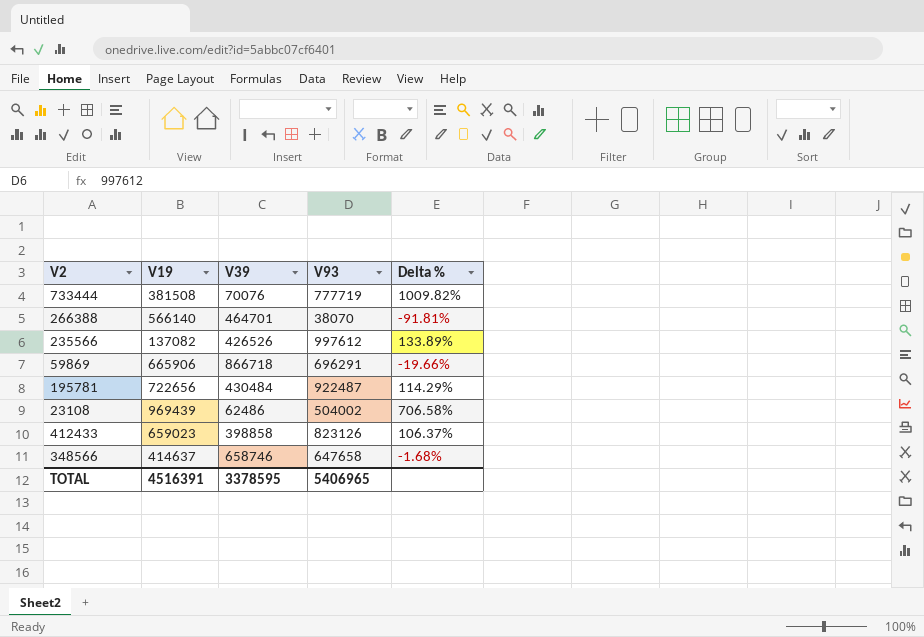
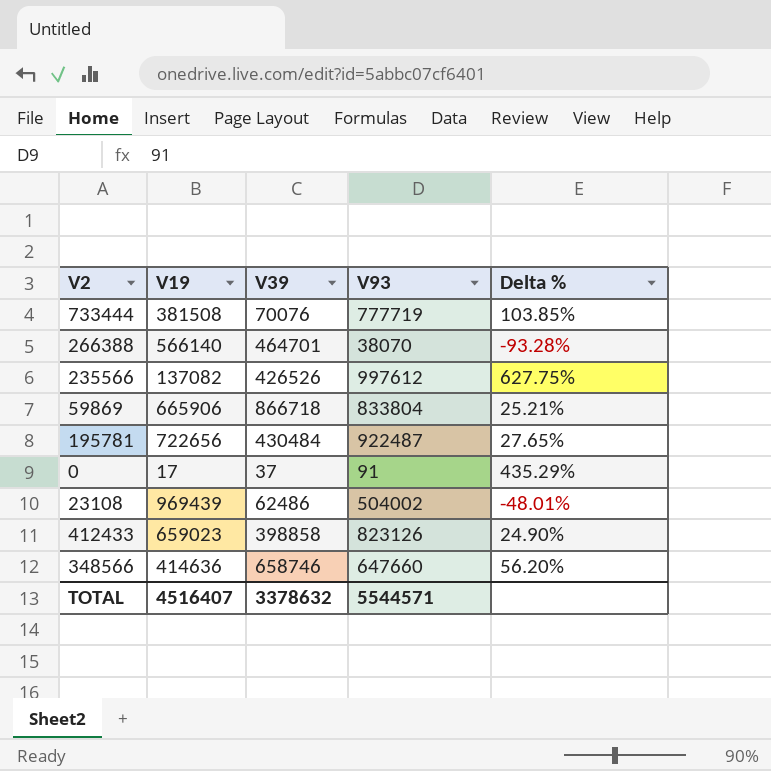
column Delta % | formula: ([V93] - [V39]) / [V39] -> ([V93] - [V19]) / [V19]
59869 | V93: 696291 -> 833804
row 0: none -> 17 | 37 | 91 | 435.29%
348566 | V19: 414637 -> 414636
348566 | V93: 647658 -> 647660
TOTAL | V19: 4516391 -> 4516407
TOTAL | V39: 3378595 -> 3378632
TOTAL | V93: 5406965 -> 5544571

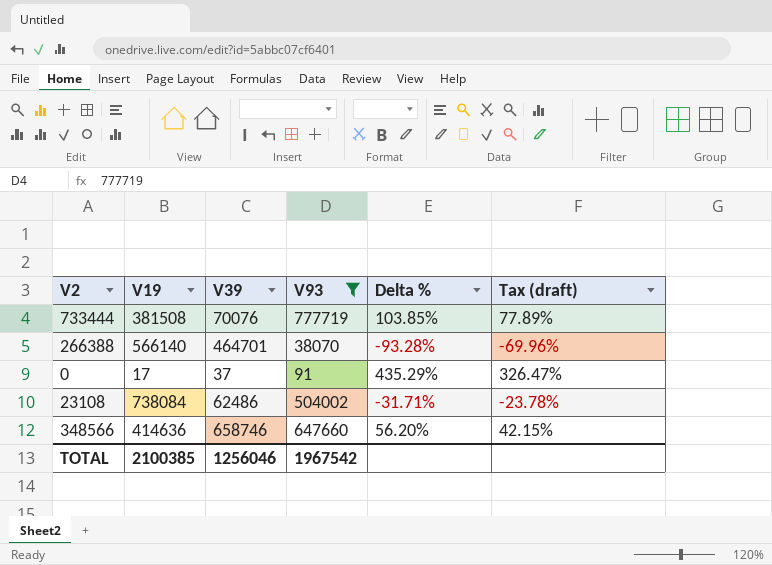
filter: none -> V93 <= 777719
column Tax (draft) | formula: none -> [Delta %] * 0.75
23108 | V19: 969439 -> 738084
23108 | Delta %: -48.01% -> -31.71%
TOTAL | V19: 4516407 -> 2100385
TOTAL | V39: 3378632 -> 1256046
TOTAL | V93: 5544571 -> 1967542

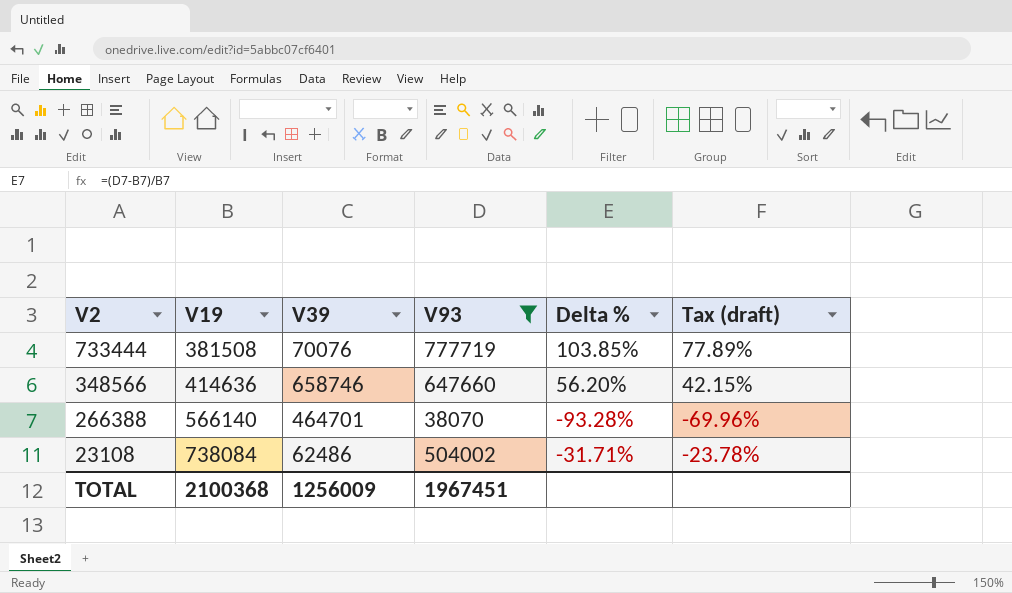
row order: none -> V2 descending
row 0: 17 | 37 | 91 | 435.29% | 326.47% -> none
TOTAL | V19: 2100385 -> 2100368
TOTAL | V39: 1256046 -> 1256009
TOTAL | V93: 1967542 -> 1967451

